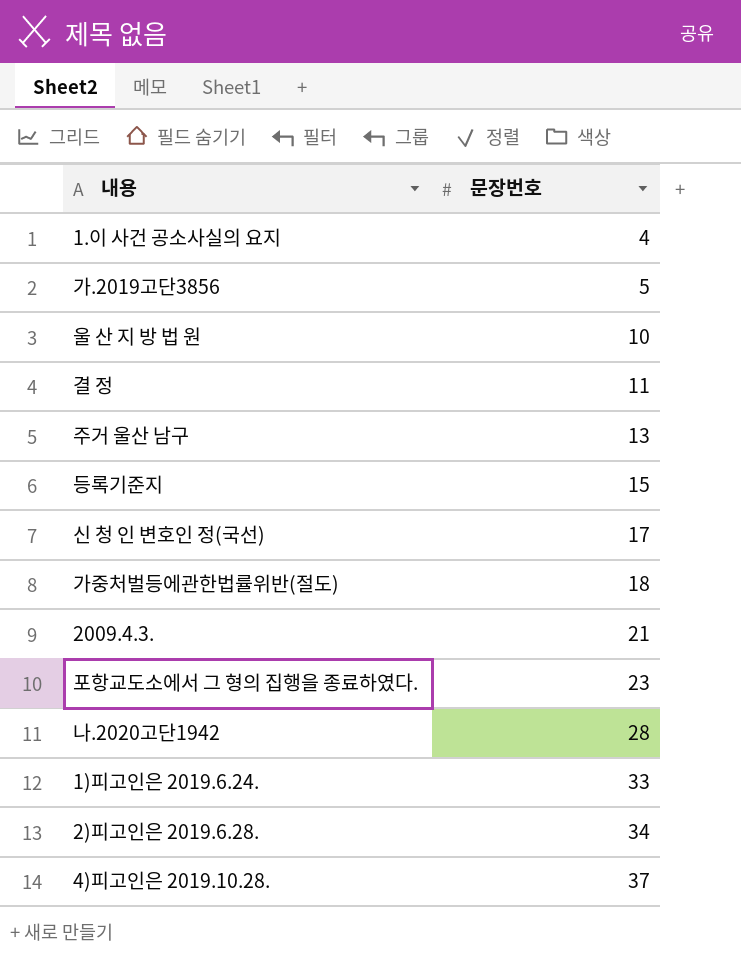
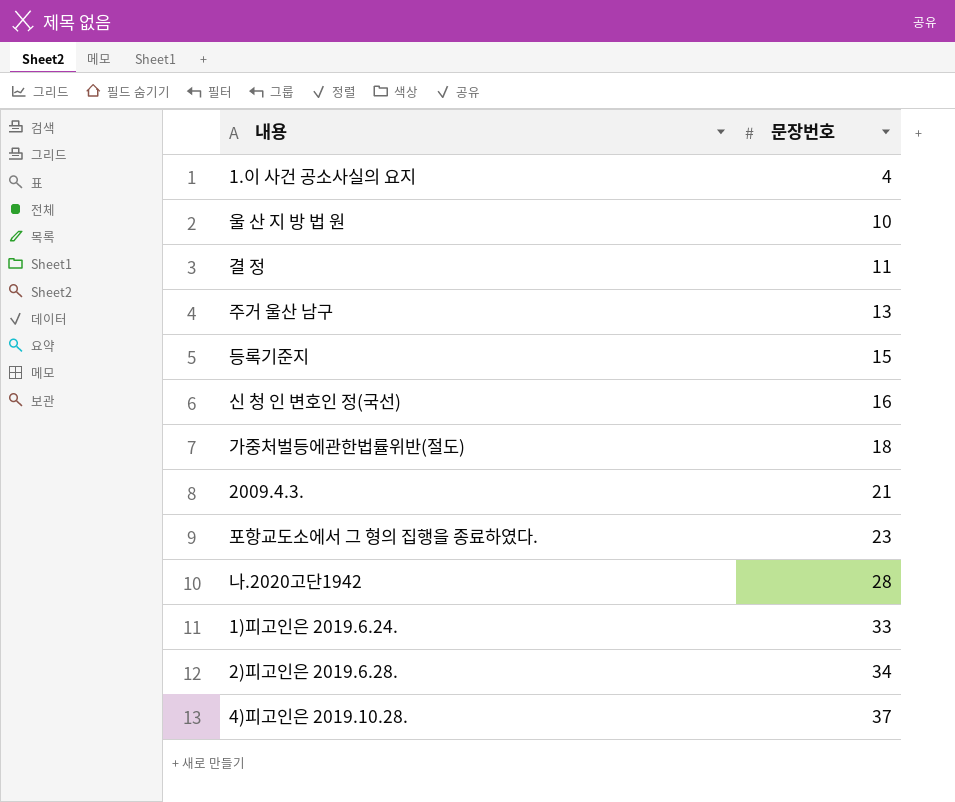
row 가.2019고단3856: 5 -> none
신 청 인 변호인 정(국선) | 문장번호: 17 -> 16

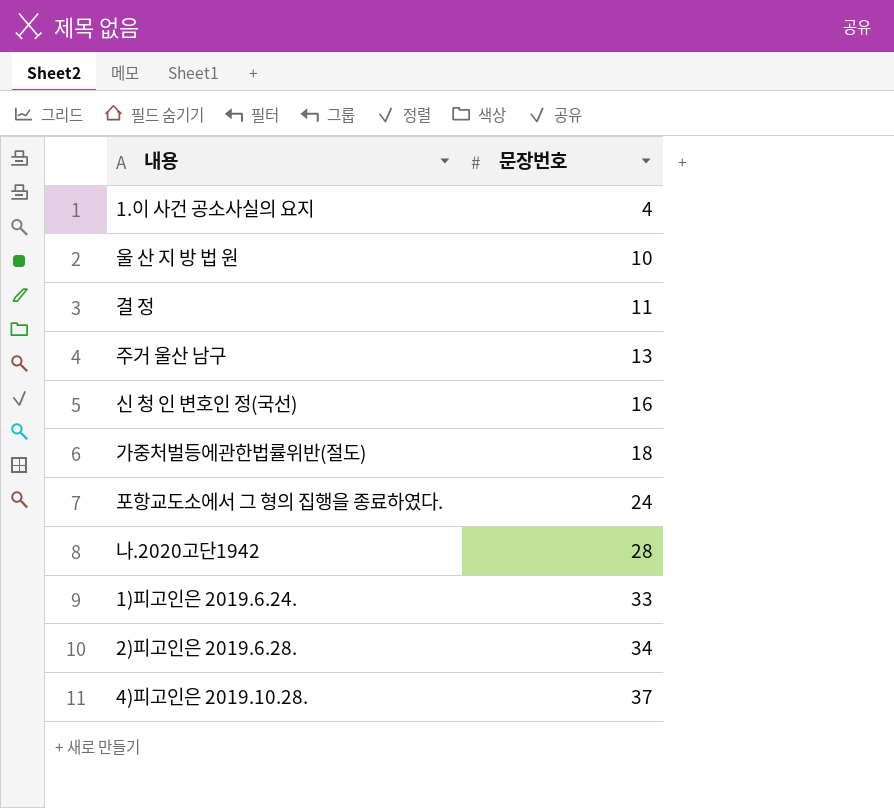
row 등록기준지: 15 -> none
row 2009.4.3.: 21 -> none
포항교도소에서 그 형의 집행을 종료하였다. | 문장번호: 23 -> 24

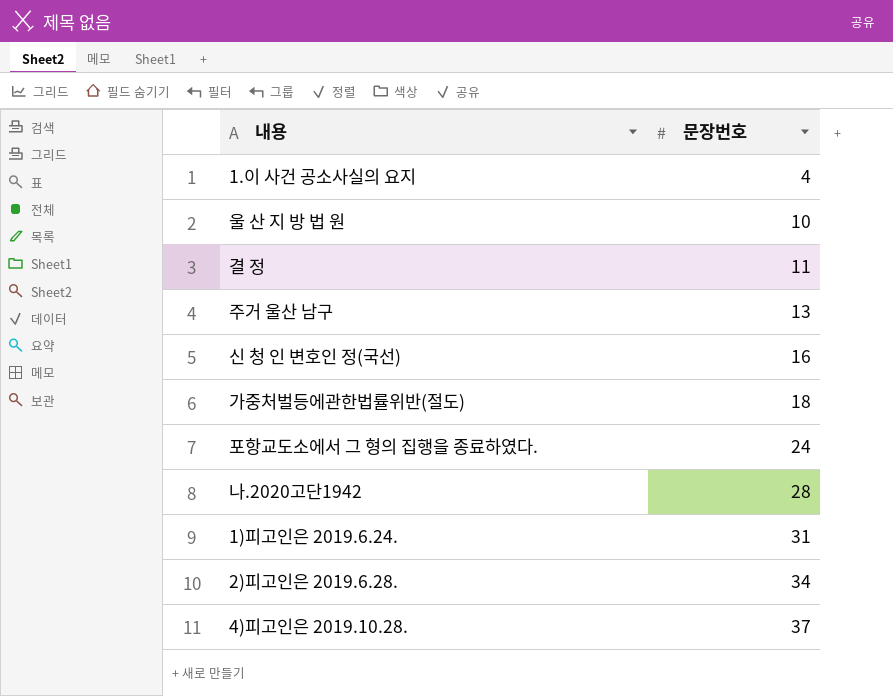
1)피고인은 2019.6.24. | 문장번호: 33 -> 31

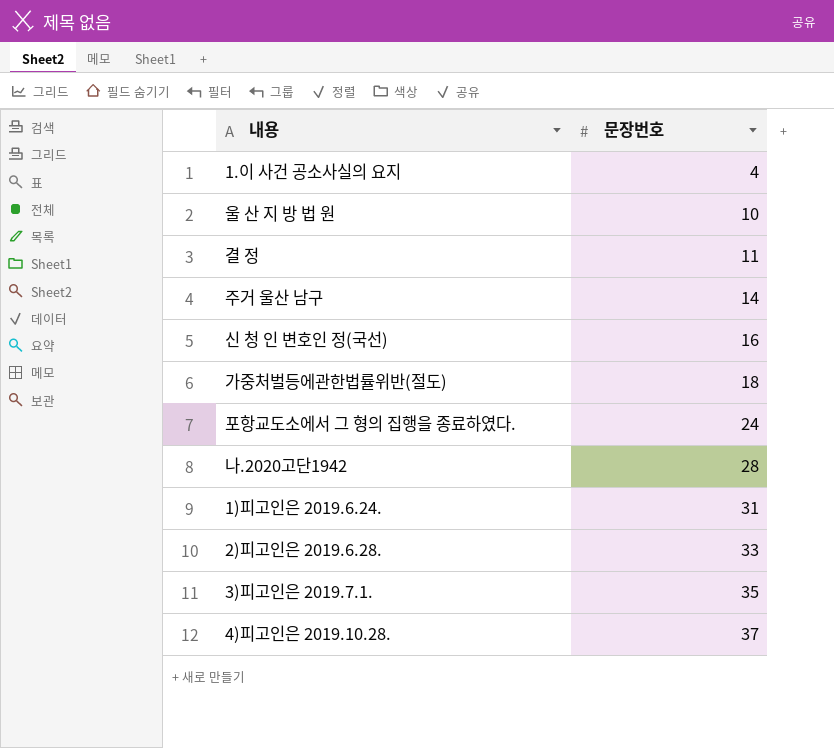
주거 울산 남구 | 문장번호: 13 -> 14
2)피고인은 2019.6.28. | 문장번호: 34 -> 33
row 3)피고인은 2019.7.1.: none -> 35

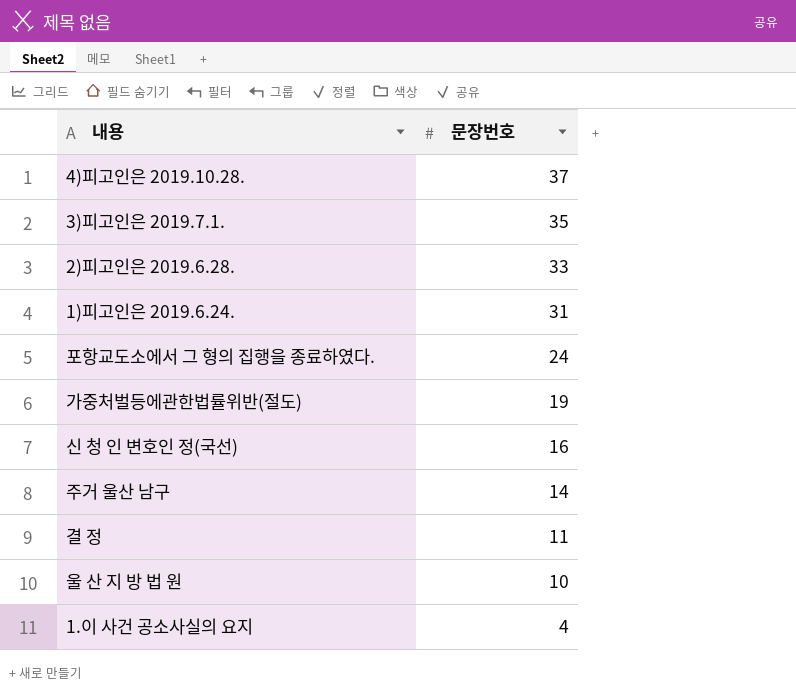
row order: 문장번호 ascending -> 문장번호 descending
row 나.2020고단1942: 28 -> none
가중처벌등에관한법률위반(절도) | 문장번호: 18 -> 19

